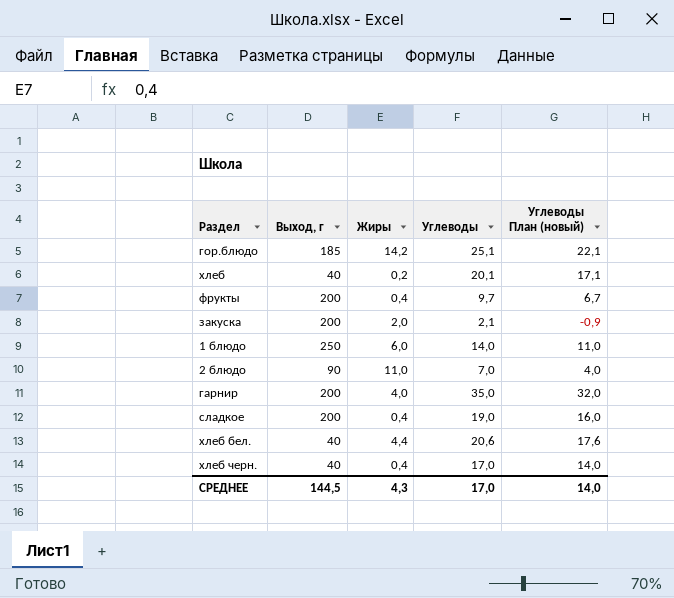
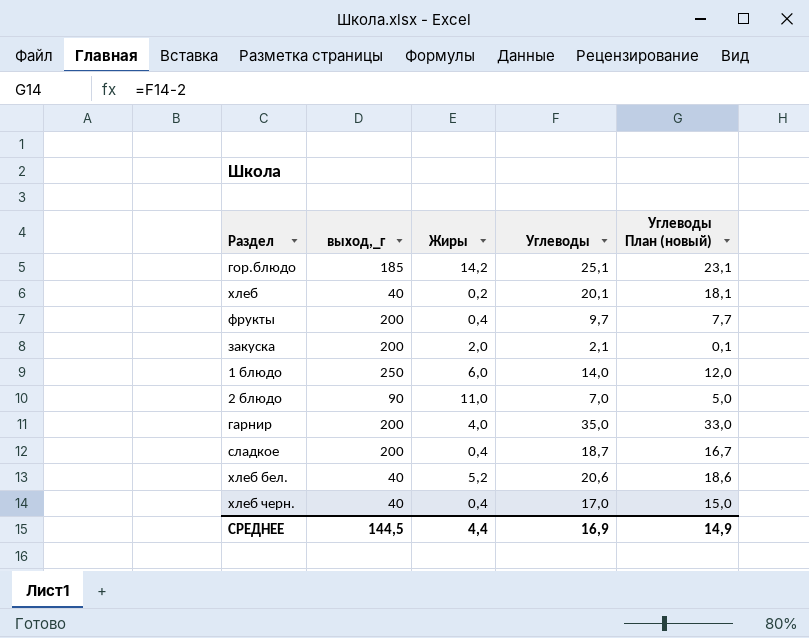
column name: Выход, г -> выход,_г
column Углеводы План (новый) | formula: [Углеводы] - 3 -> [Углеводы] - 2
сладкое | Углеводы: 19,0 -> 18,7
хлеб бел. | Жиры: 4,4 -> 5,2
СРЕДНЕЕ | Жиры: 4,3 -> 4,4
СРЕДНЕЕ | Углеводы: 17,0 -> 16,9
СРЕДНЕЕ | Углеводы План (новый): 14,0 -> 14,9

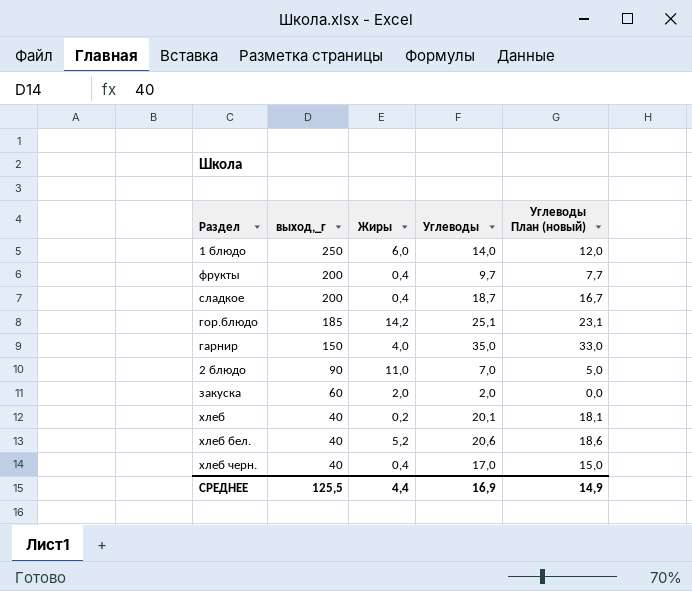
row order: none -> выход,_г descending
гарнир | выход,_г: 200 -> 150
закуска | выход,_г: 200 -> 60
закуска | Углеводы: 2,1 -> 2,0
закуска | Углеводы План (новый): 0,1 -> 0,0
СРЕДНЕЕ | выход,_г: 144,5 -> 125,5

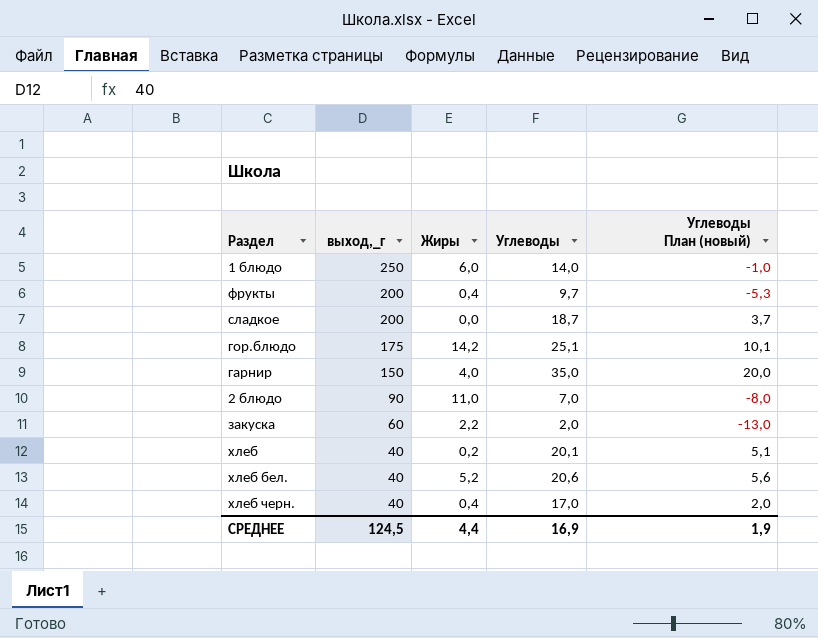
column Углеводы План (новый) | formula: [Углеводы] - 2 -> [Углеводы] - 15
сладкое | Жиры: 0,4 -> 0,0
гор.блюдо | выход,_г: 185 -> 175
закуска | Жиры: 2,0 -> 2,2
СРЕДНЕЕ | выход,_г: 125,5 -> 124,5
СРЕДНЕЕ | Углеводы План (новый): 14,9 -> 1,9

